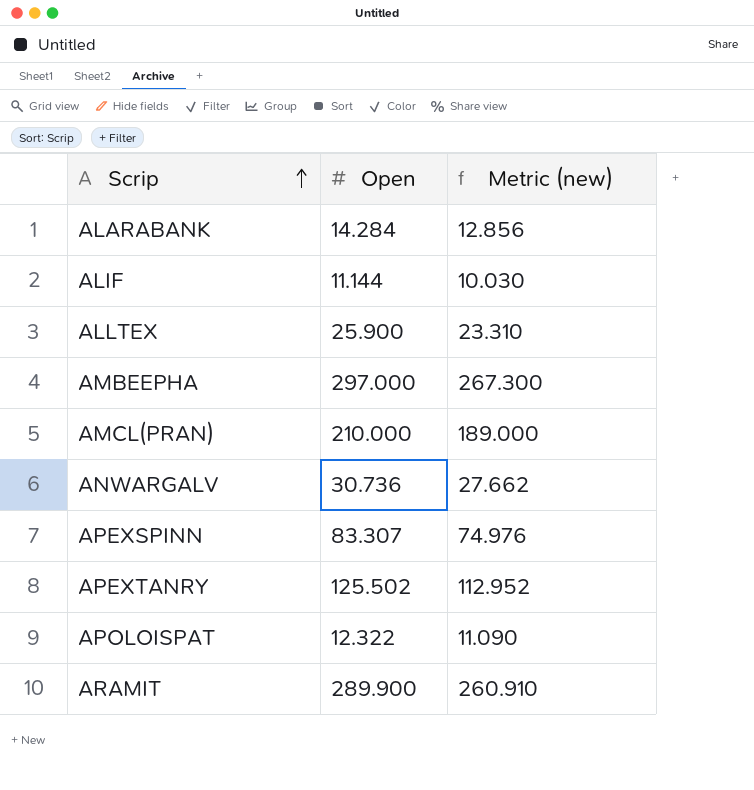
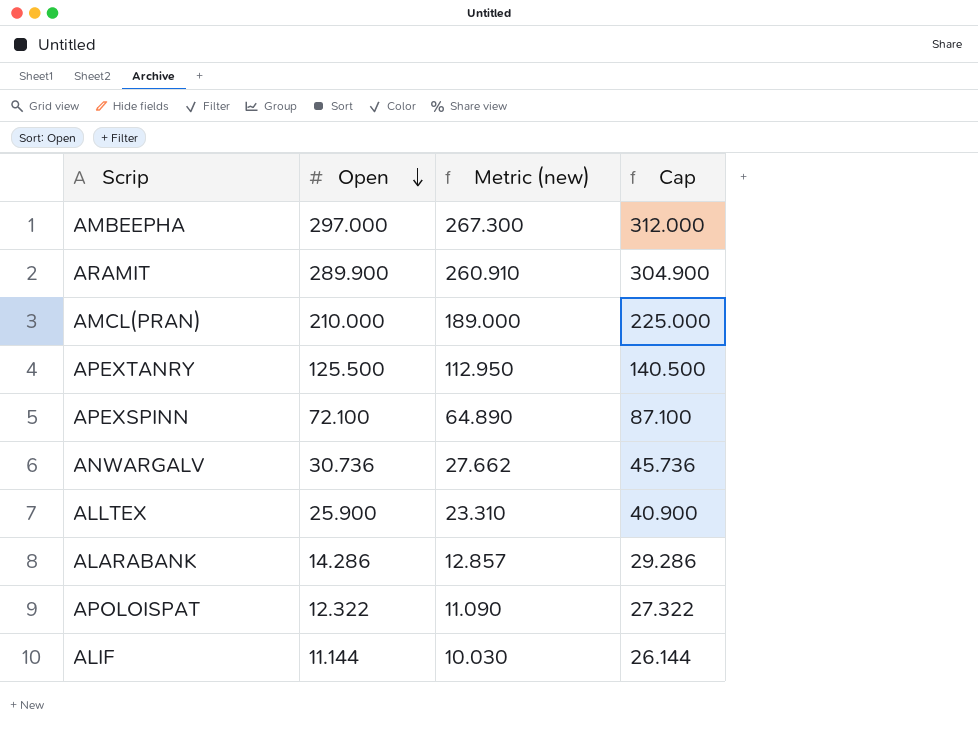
row order: Scrip ascending -> Open descending
column Cap | formula: none -> [Open] + 15
APEXTANRY | Open: 125.502 -> 125.500
APEXTANRY | Metric (new): 112.952 -> 112.950
APEXSPINN | Open: 83.307 -> 72.100
APEXSPINN | Metric (new): 74.976 -> 64.890
ALARABANK | Open: 14.284 -> 14.286
ALARABANK | Metric (new): 12.856 -> 12.857

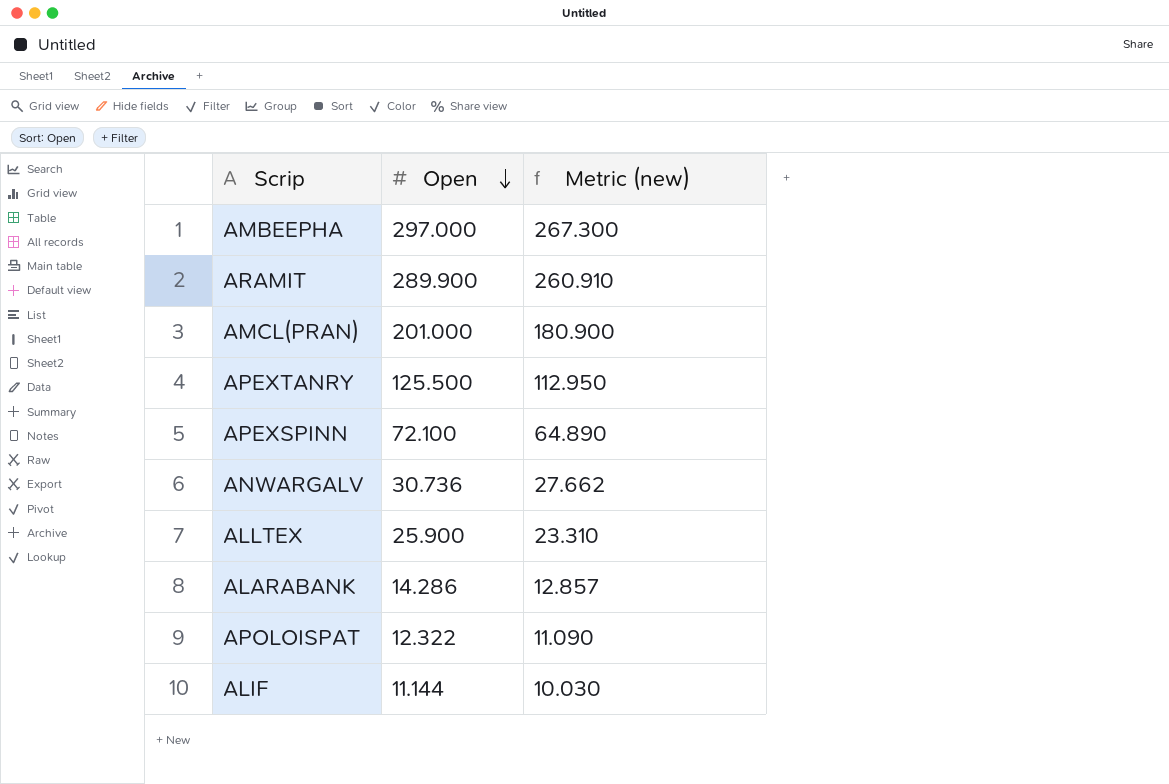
column Cap | formula: [Open] + 15 -> none
AMCL(PRAN) | Open: 210.000 -> 201.000
AMCL(PRAN) | Metric (new): 189.000 -> 180.900

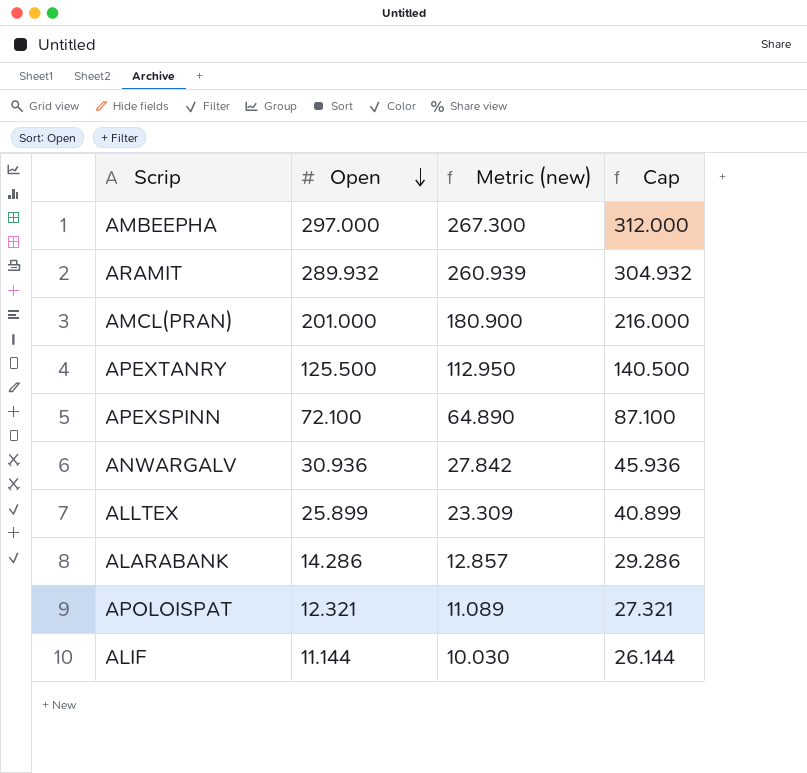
column Cap | formula: none -> [Open] + 15
ARAMIT | Open: 289.900 -> 289.932
ARAMIT | Metric (new): 260.910 -> 260.939
ANWARGALV | Open: 30.736 -> 30.936
ANWARGALV | Metric (new): 27.662 -> 27.842
ALLTEX | Open: 25.900 -> 25.899
ALLTEX | Metric (new): 23.310 -> 23.309
APOLOISPAT | Open: 12.322 -> 12.321
APOLOISPAT | Metric (new): 11.090 -> 11.089

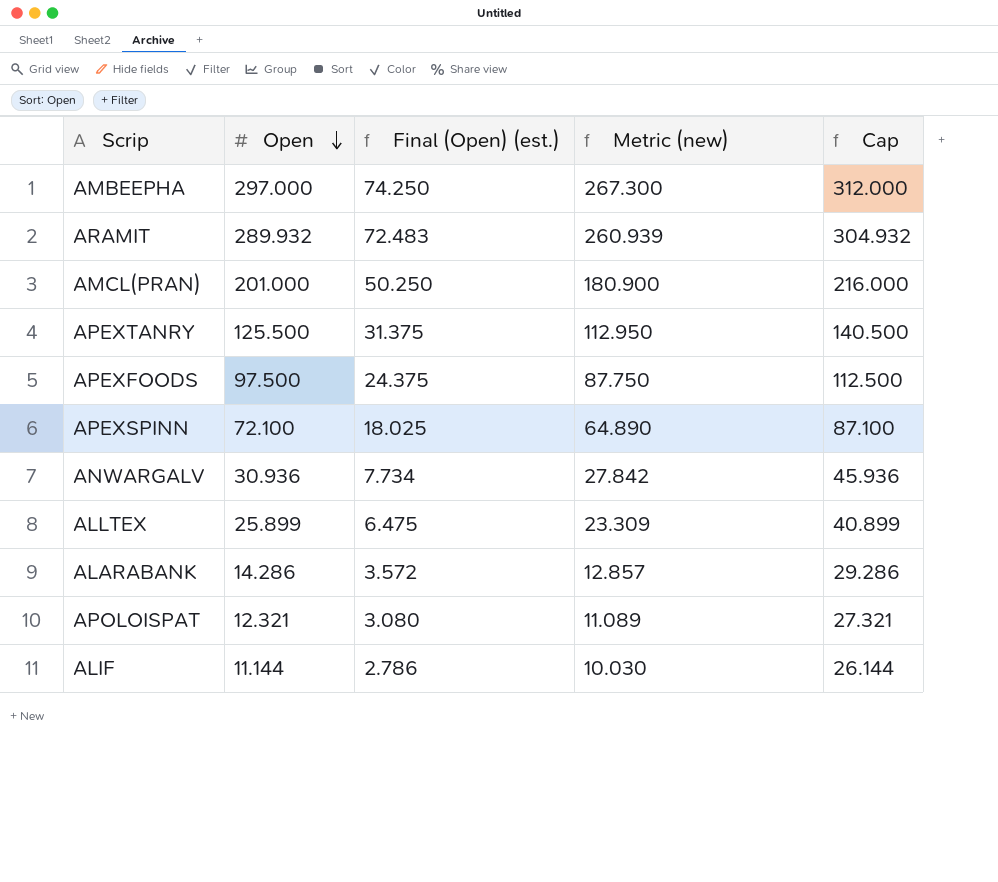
column Final (Open) (est.) | formula: none -> [Open] * 0.25
row APEXFOODS: none -> 97.500 | 24.375 | 87.750 | 112.500

